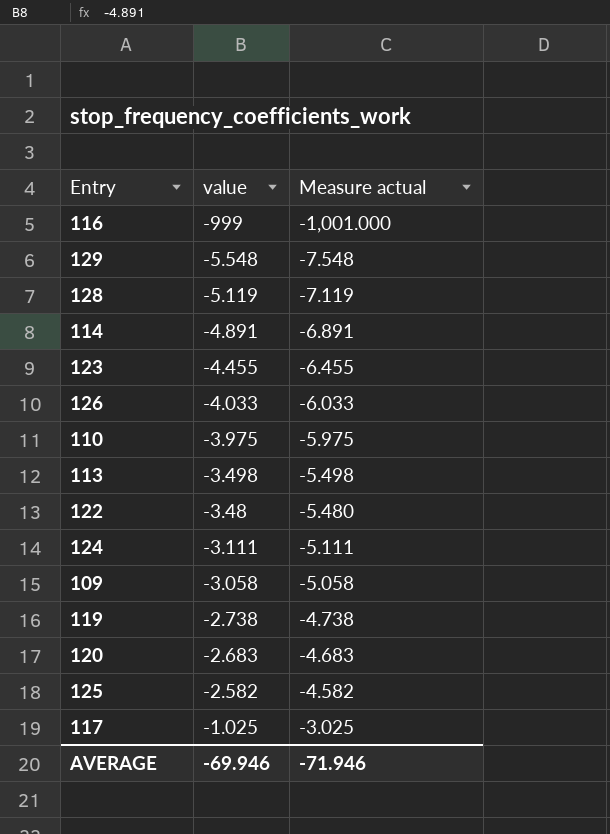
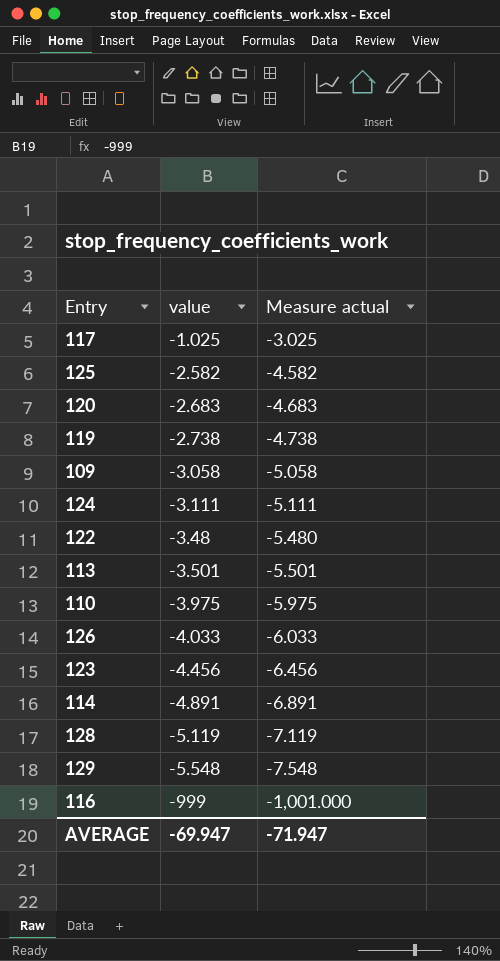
row order: value ascending -> value descending
113 | value: -3.498 -> -3.501
113 | Measure actual: -5.498 -> -5.501
123 | value: -4.455 -> -4.456
123 | Measure actual: -6.455 -> -6.456
AVERAGE | value: -69.946 -> -69.947
AVERAGE | Measure actual: -71.946 -> -71.947

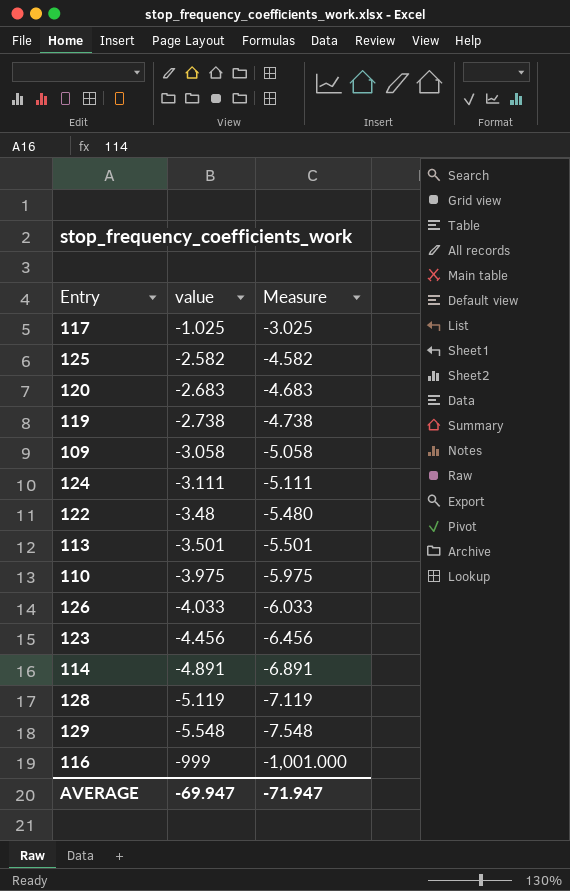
column name: Measure actual -> Measure

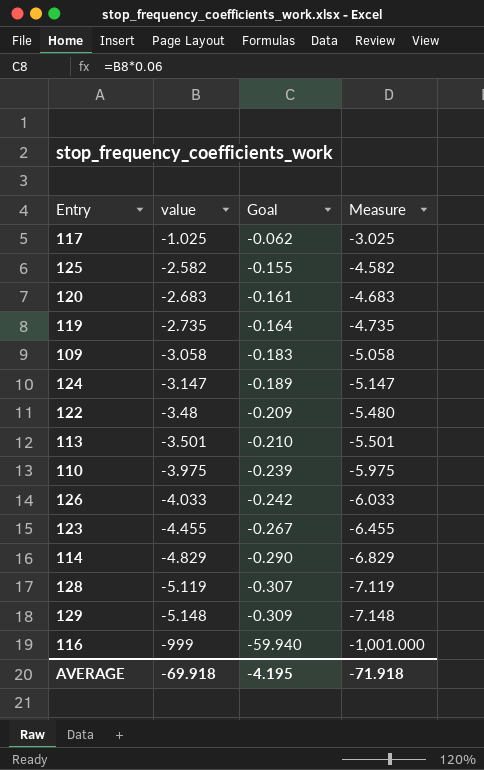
column Goal | formula: none -> [value] * 0.06
119 | value: -2.738 -> -2.735
119 | Measure: -4.738 -> -4.735
124 | value: -3.111 -> -3.147
124 | Measure: -5.111 -> -5.147
123 | value: -4.456 -> -4.455
123 | Measure: -6.456 -> -6.455
114 | value: -4.891 -> -4.829
114 | Measure: -6.891 -> -6.829
129 | value: -5.548 -> -5.148
129 | Measure: -7.548 -> -7.148
AVERAGE | value: -69.947 -> -69.918
AVERAGE | Measure: -71.947 -> -71.918

